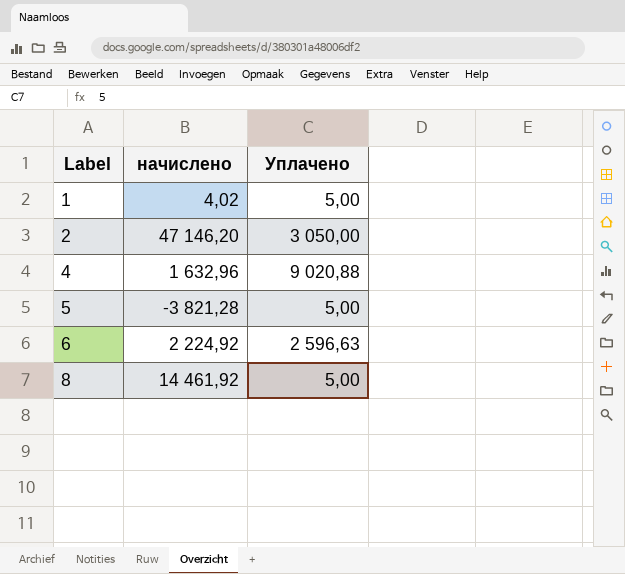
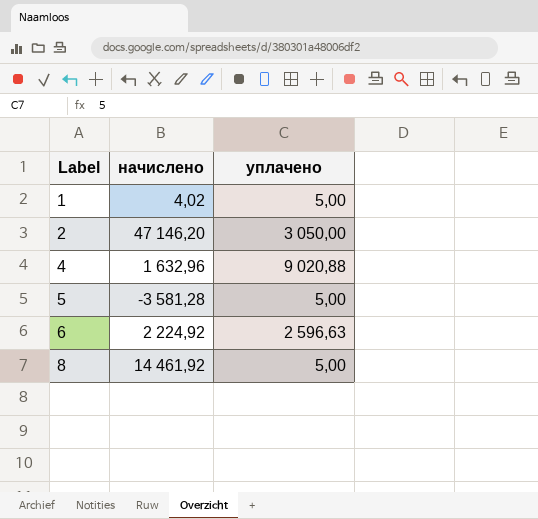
column name: Уплачено -> уплачено
5 | начислено: -3 821,28 -> -3 581,28

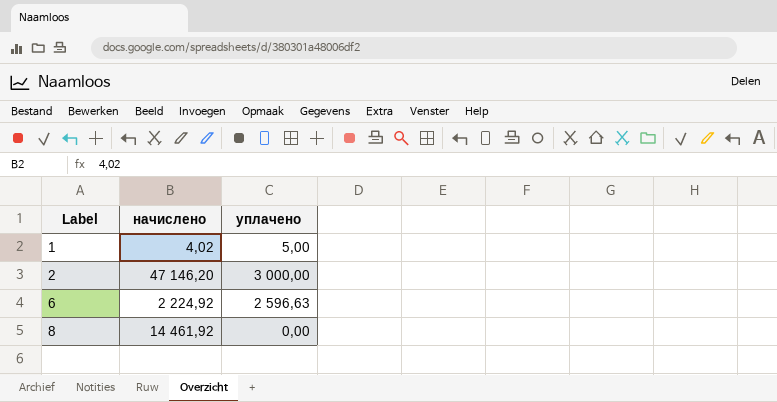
row 4: 1 632,96 | 9 020,88 -> none
row 5: -3 581,28 | 5,00 -> none
2 | уплачено: 3 050,00 -> 3 000,00
8 | уплачено: 5,00 -> 0,00

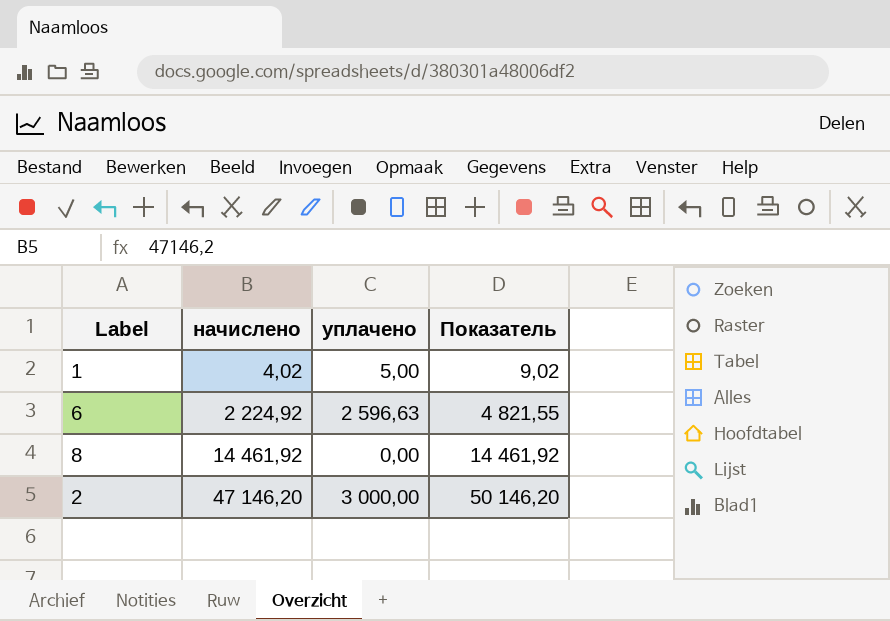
row order: Label ascending -> начислено ascending
column Показатель | formula: none -> [начислено] + [уплачено]

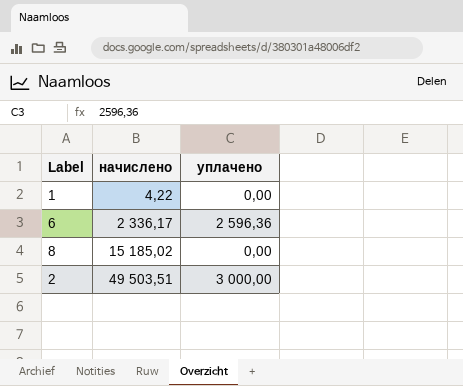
column Показатель | formula: [начислено] + [уплачено] -> none
1 | начислено: 4,02 -> 4,22
1 | уплачено: 5,00 -> 0,00
6 | начислено: 2 224,92 -> 2 336,17
6 | уплачено: 2 596,63 -> 2 596,36
8 | начислено: 14 461,92 -> 15 185,02
2 | начислено: 47 146,20 -> 49 503,51

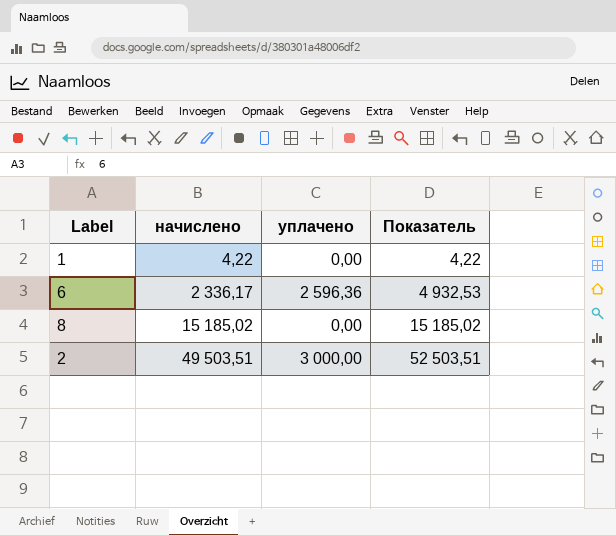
column Показатель | formula: none -> [начислено] + [уплачено]

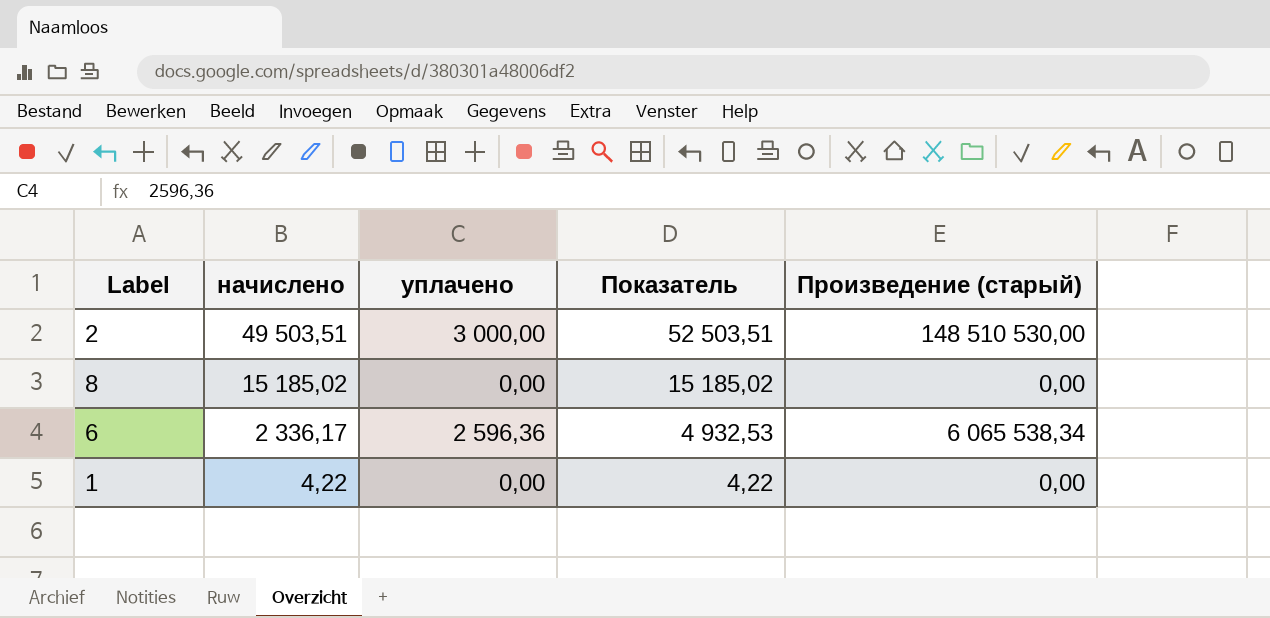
row order: начислено ascending -> начислено descending
column Произведение (старый) | formula: none -> [начислено] * [уплачено]

